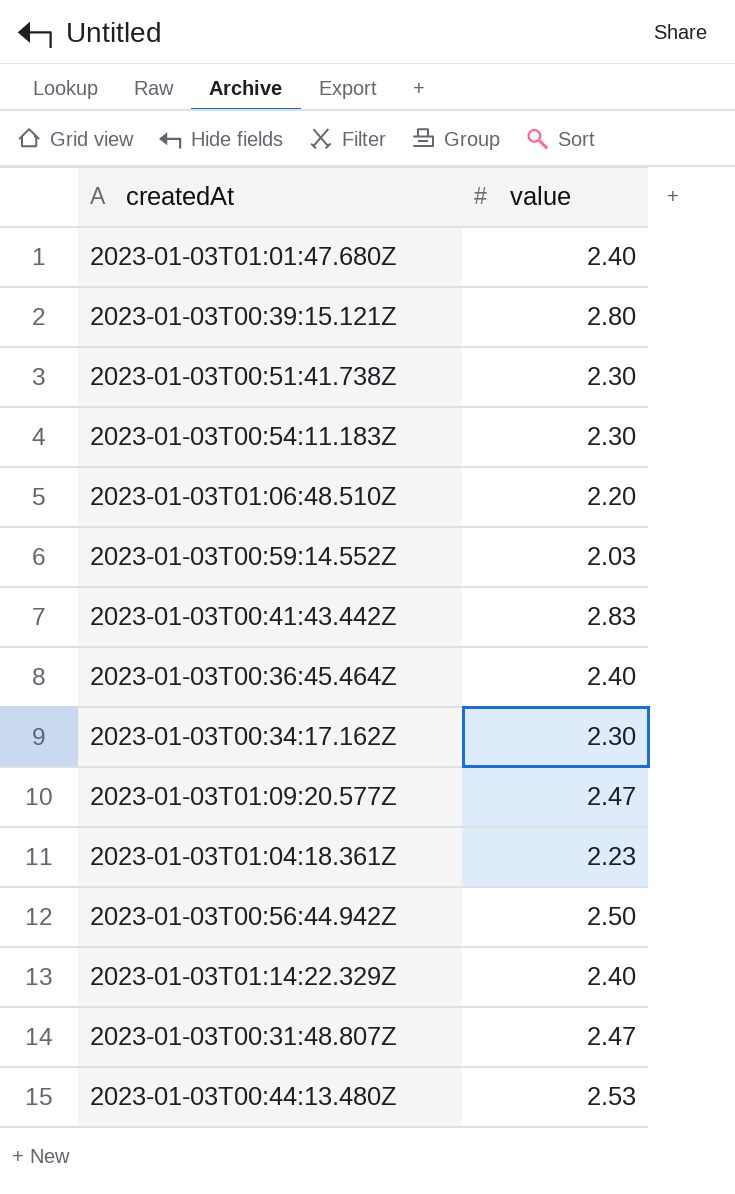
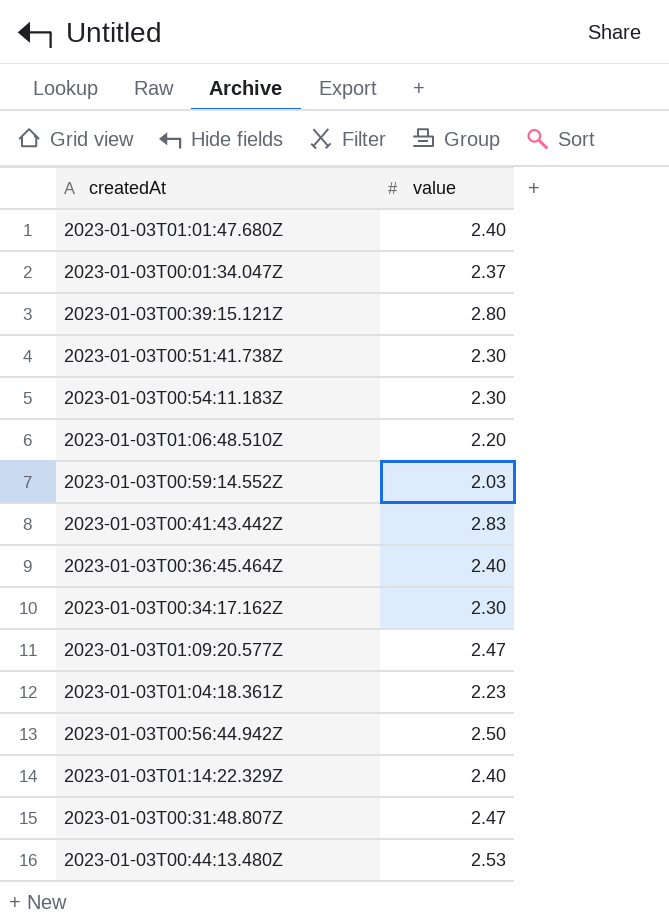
row 2023-01-03T00:01:34.047Z: none -> 2.37

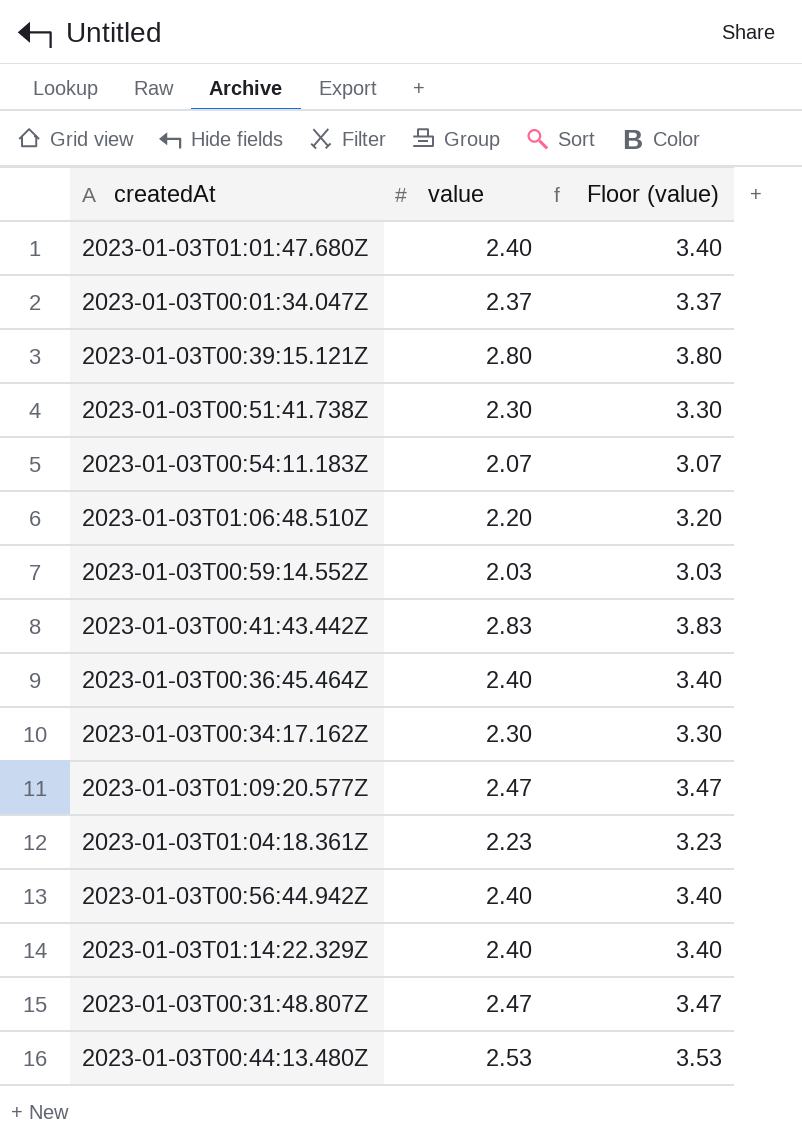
column Floor (value) | formula: none -> [value] + 1
2023-01-03T00:54:11.183Z | value: 2.30 -> 2.07
2023-01-03T00:56:44.942Z | value: 2.50 -> 2.40

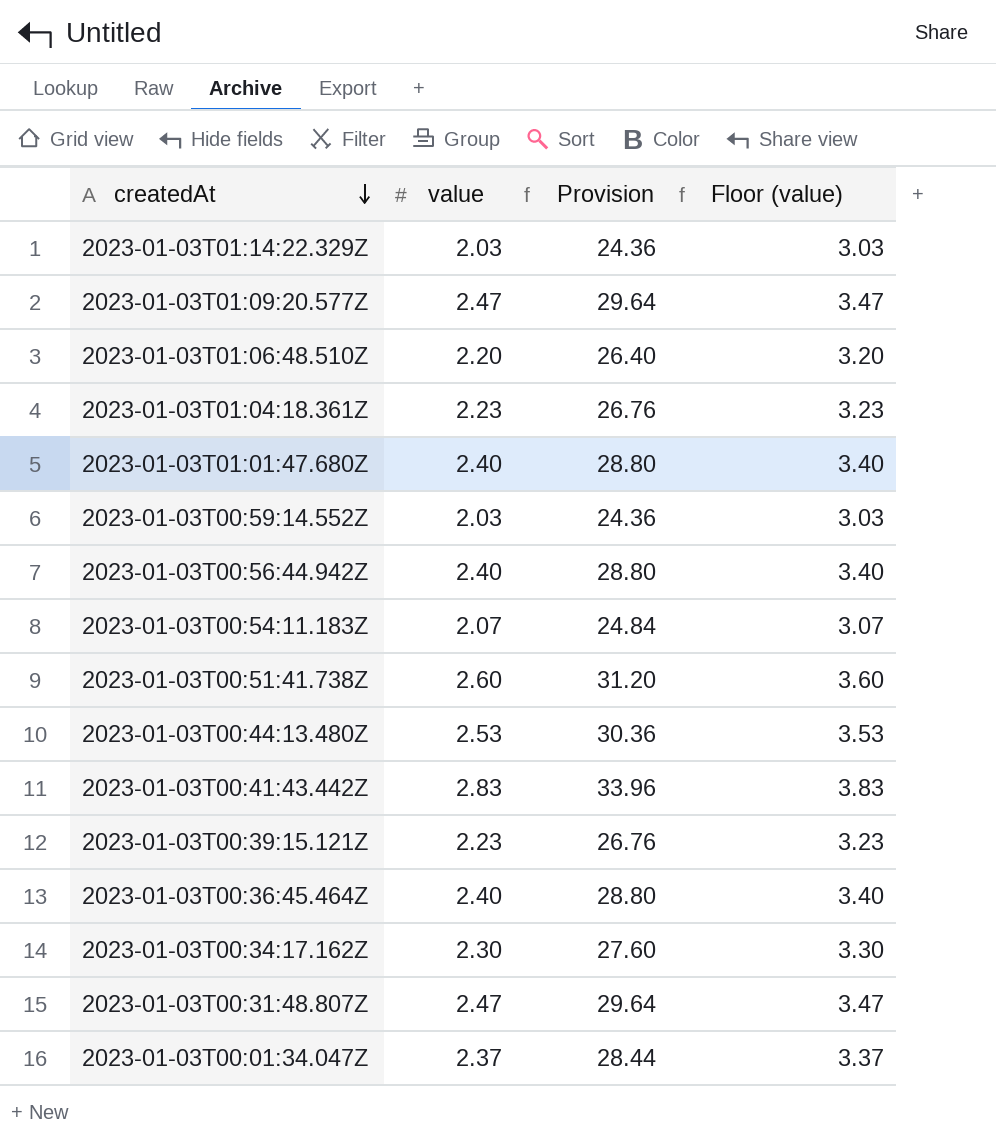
row order: none -> createdAt descending
column Provision | formula: none -> [value] * 12
2023-01-03T01:14:22.329Z | value: 2.40 -> 2.03
2023-01-03T01:14:22.329Z | Floor (value): 3.40 -> 3.03
2023-01-03T00:51:41.738Z | value: 2.30 -> 2.60
2023-01-03T00:51:41.738Z | Floor (value): 3.30 -> 3.60
2023-01-03T00:39:15.121Z | value: 2.80 -> 2.23
2023-01-03T00:39:15.121Z | Floor (value): 3.80 -> 3.23

